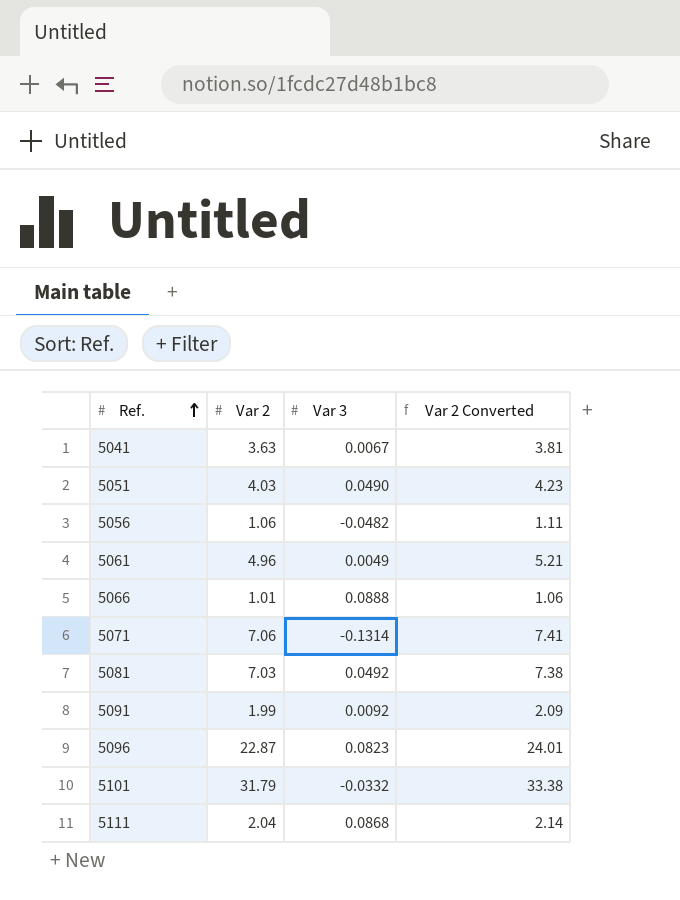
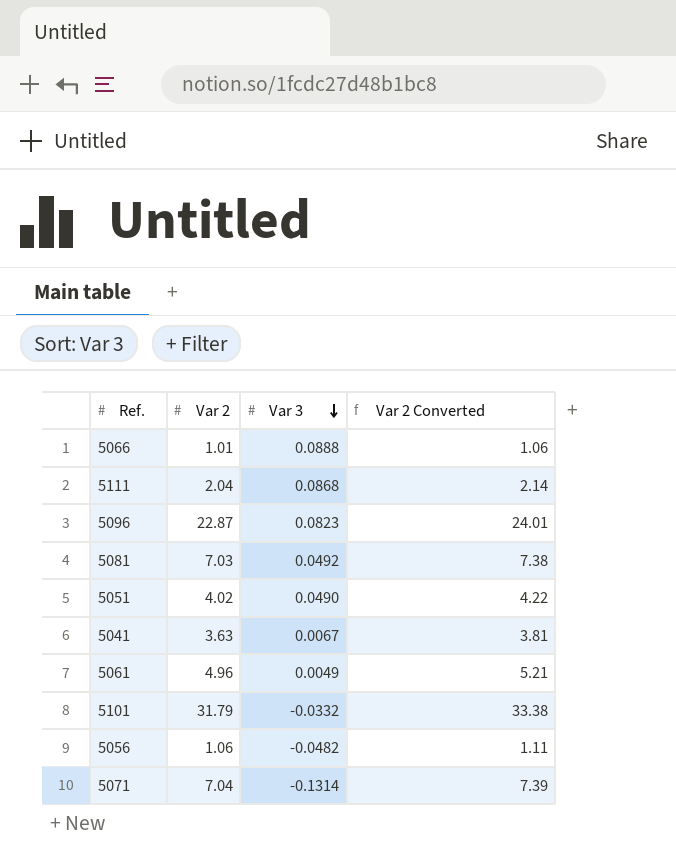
row order: Ref. ascending -> Var 3 descending
row 5091: 1.99 | 0.0092 | 2.09 -> none
5051 | Var 2: 4.03 -> 4.02
5051 | Var 2 Converted: 4.23 -> 4.22
5071 | Var 2: 7.06 -> 7.04
5071 | Var 2 Converted: 7.41 -> 7.39

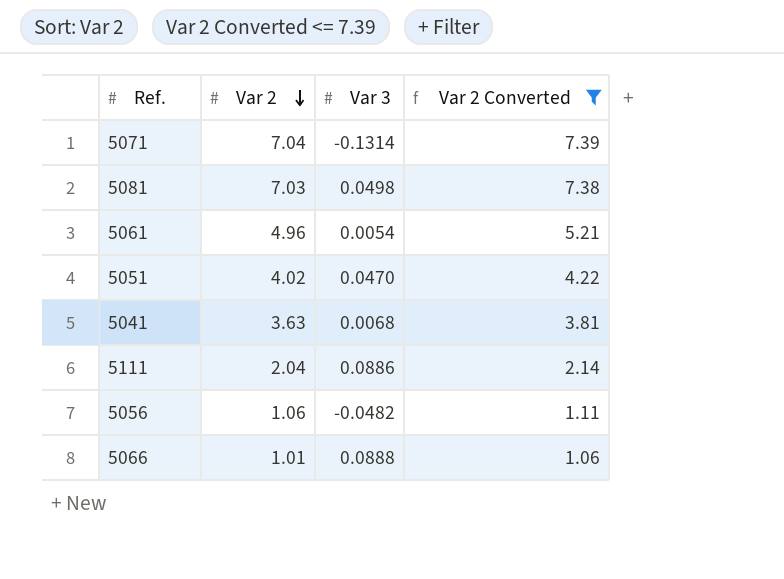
filter: none -> Var 2 Converted <= 7.39
row order: Var 3 descending -> Var 2 descending
5081 | Var 3: 0.0492 -> 0.0498
5061 | Var 3: 0.0049 -> 0.0054
5051 | Var 3: 0.0490 -> 0.0470
5041 | Var 3: 0.0067 -> 0.0068
5111 | Var 3: 0.0868 -> 0.0886

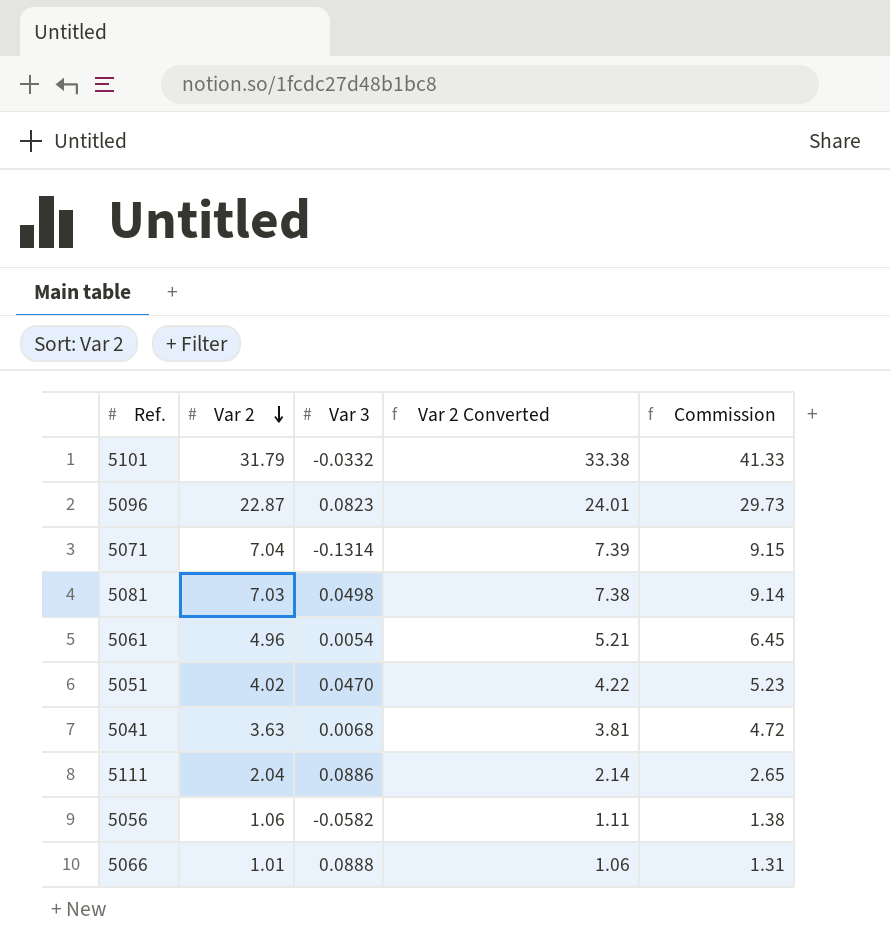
filter: Var 2 Converted <= 7.39 -> none
column Commission | formula: none -> [Var 2] * 1.3
5056 | Var 3: -0.0482 -> -0.0582

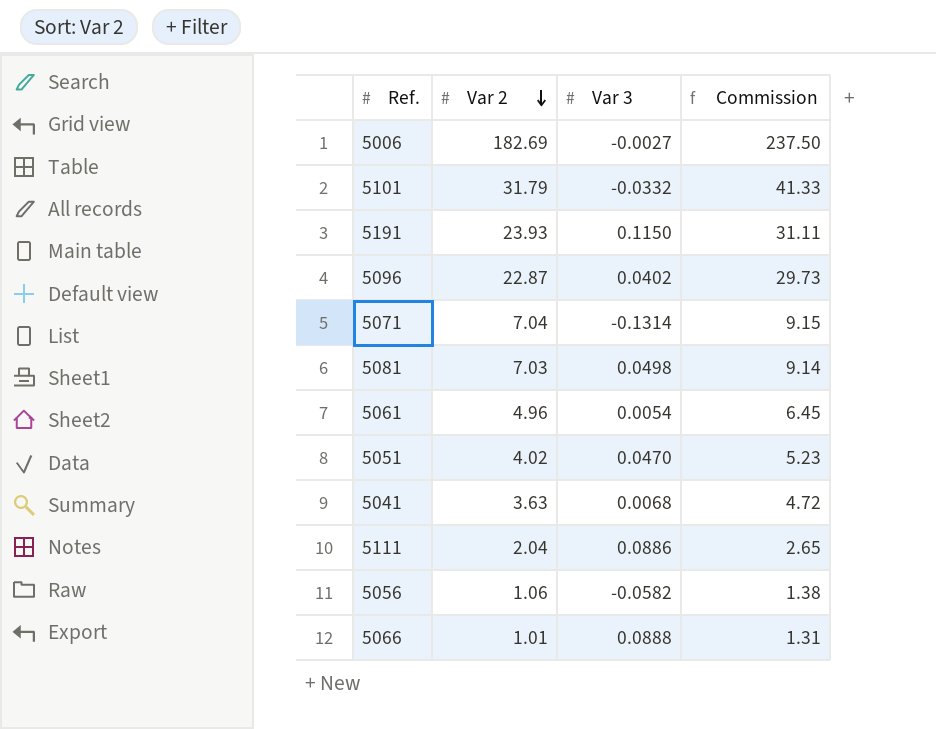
column Var 2 Converted | formula: [Var 2] * 1.05 -> none
row 5006: none -> 182.69 | -0.0027 | 237.50
row 5191: none -> 23.93 | 0.1150 | 31.11
5096 | Var 3: 0.0823 -> 0.0402

